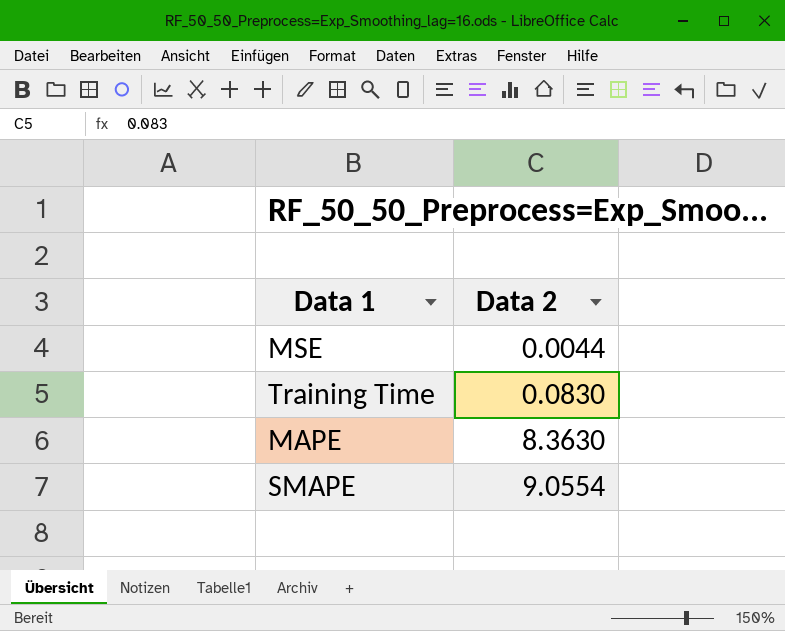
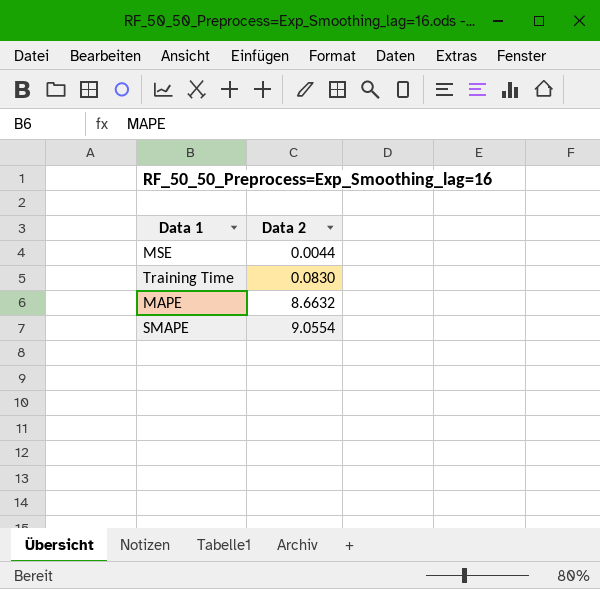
MAPE | Data 2: 8.3630 -> 8.6632

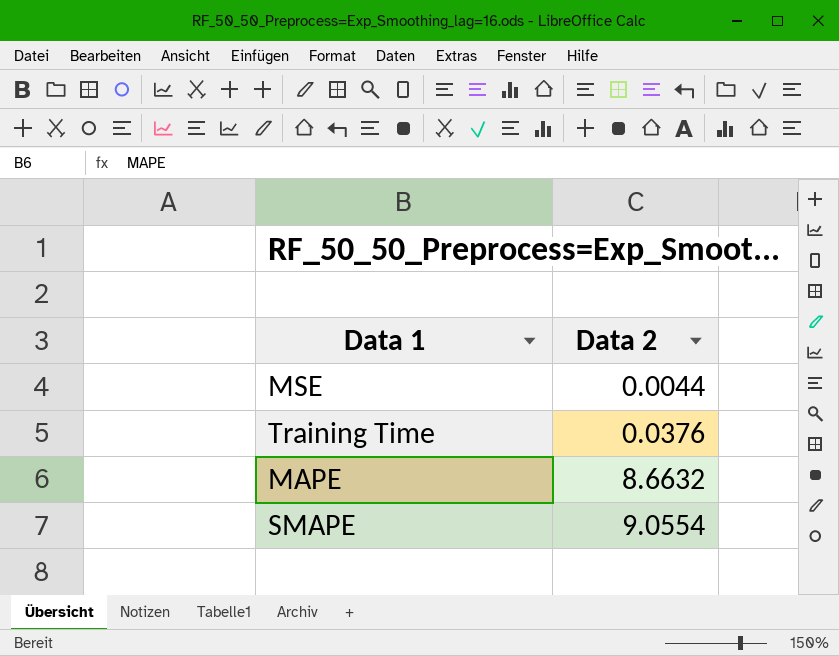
Training Time | Data 2: 0.0830 -> 0.0376

